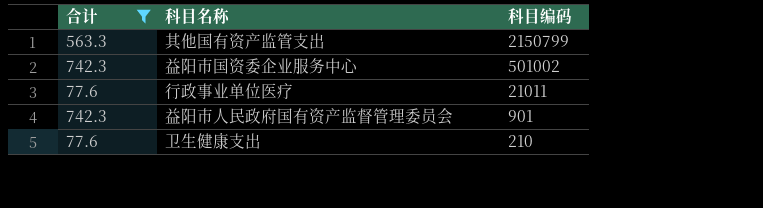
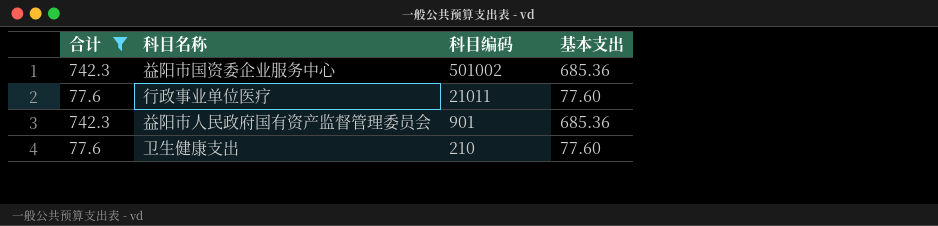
column 基本支出 | position: none -> 4
row 其他国有资产监管支出: 563.3 | 2150799 -> none

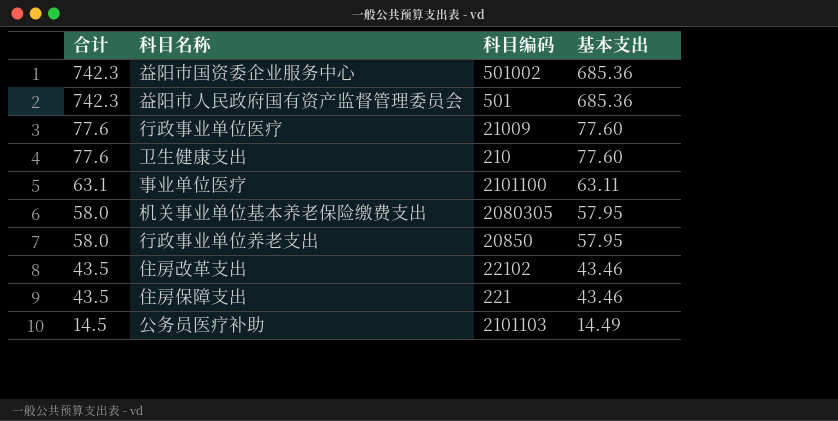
filter: 合计 >= 77.6 -> none
row order: 科目编码 descending -> 合计 descending
益阳市人民政府国有资产监督管理委员会 | 科目编码: 901 -> 501
行政事业单位医疗 | 科目编码: 21011 -> 21009

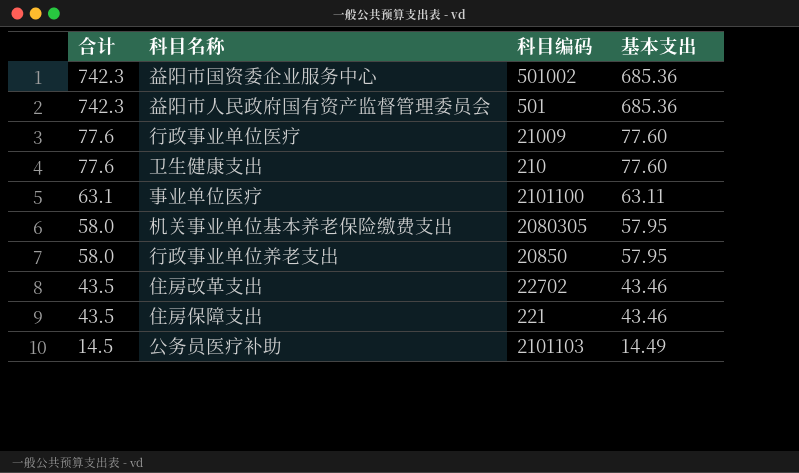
住房改革支出 | 科目编码: 22102 -> 22702

